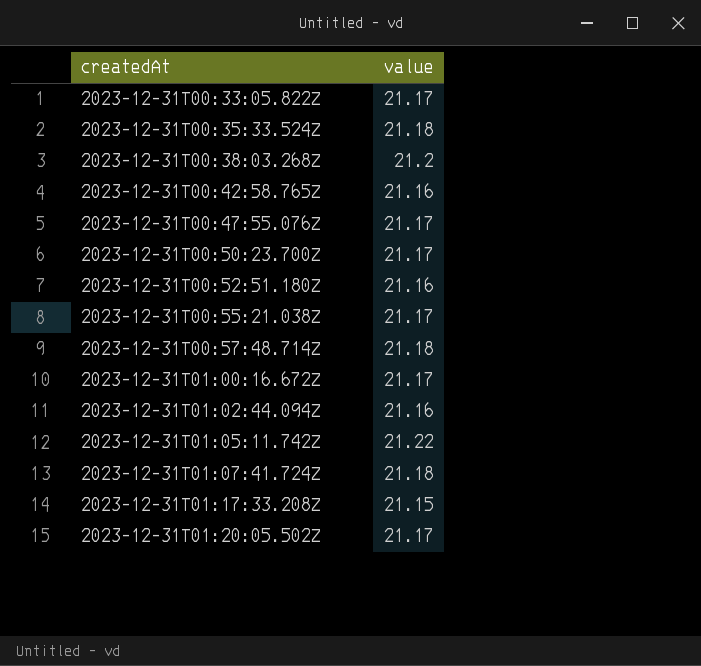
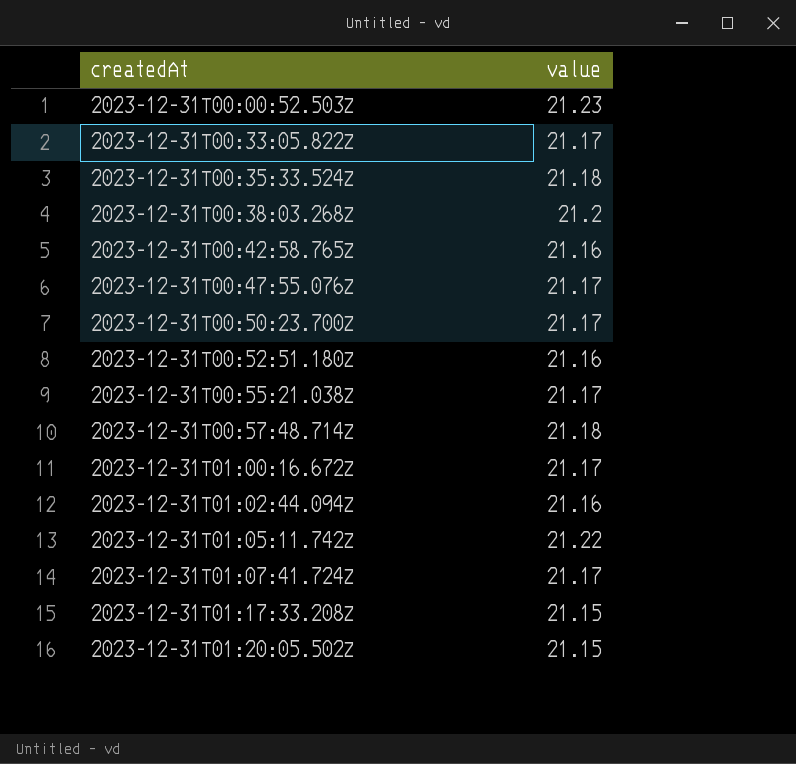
row 2023-12-31T00:00:52.503Z: none -> 21.23
2023-12-31T01:07:41.724Z | value: 21.18 -> 21.17
2023-12-31T01:20:05.502Z | value: 21.17 -> 21.15

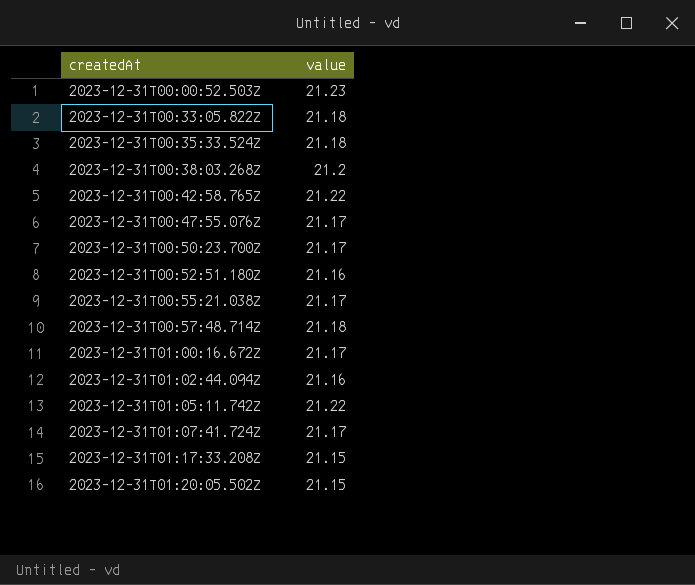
2023-12-31T00:33:05.822Z | value: 21.17 -> 21.18
2023-12-31T00:42:58.765Z | value: 21.16 -> 21.22

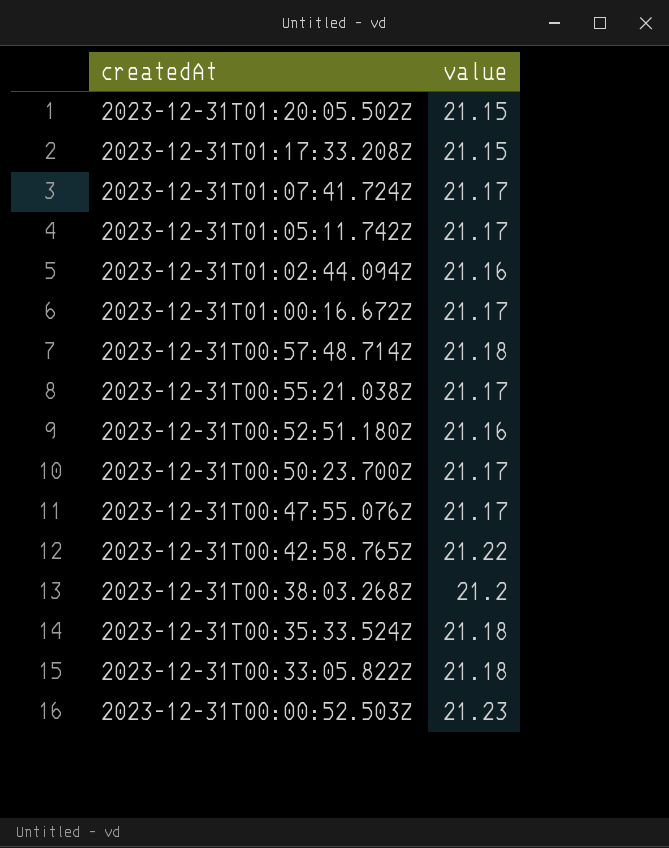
row order: createdAt ascending -> createdAt descending
2023-12-31T01:05:11.742Z | value: 21.22 -> 21.17

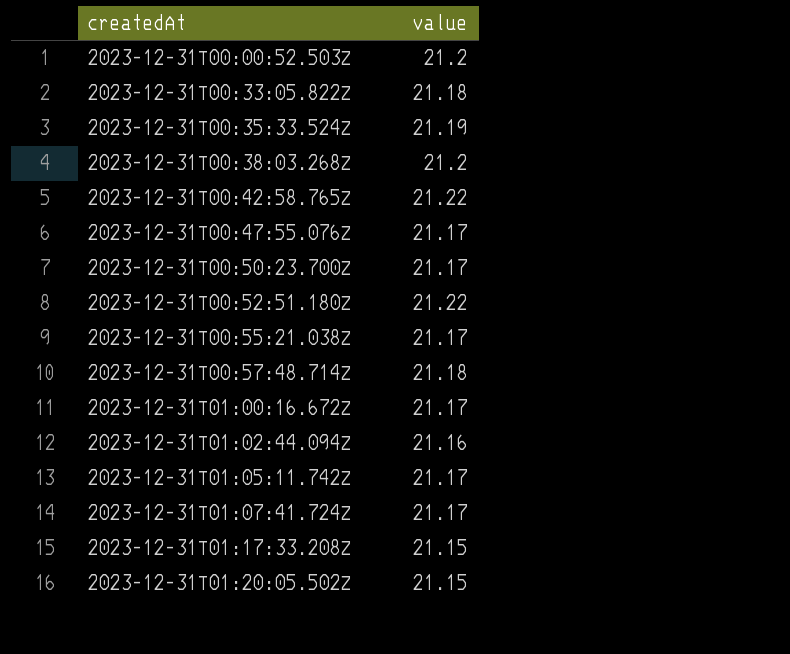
row order: createdAt descending -> createdAt ascending
2023-12-31T00:00:52.503Z | value: 21.23 -> 21.2
2023-12-31T00:35:33.524Z | value: 21.18 -> 21.19
2023-12-31T00:52:51.180Z | value: 21.16 -> 21.22

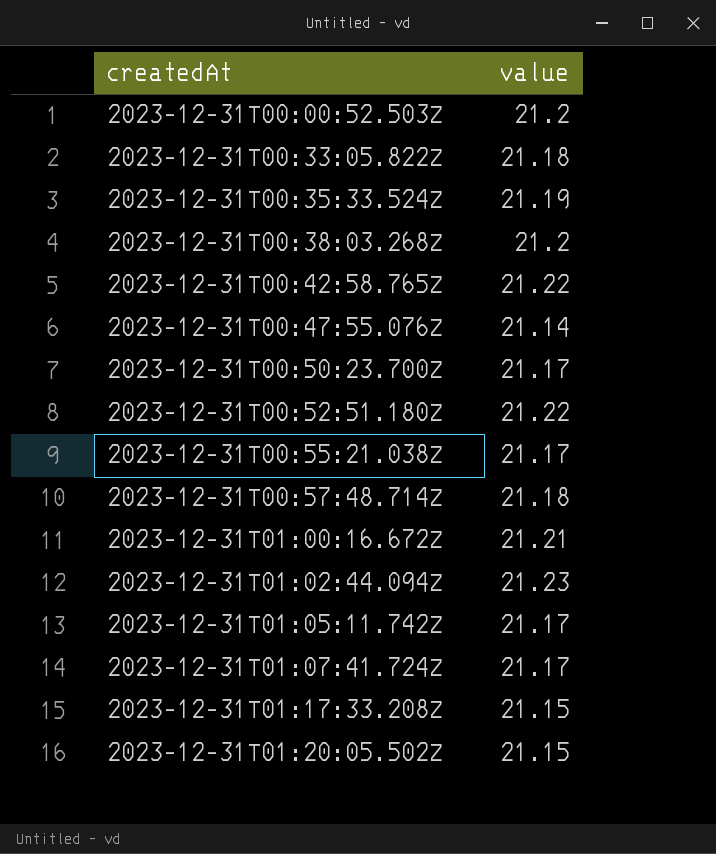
2023-12-31T00:47:55.076Z | value: 21.17 -> 21.14
2023-12-31T01:00:16.672Z | value: 21.17 -> 21.21
2023-12-31T01:02:44.094Z | value: 21.16 -> 21.23

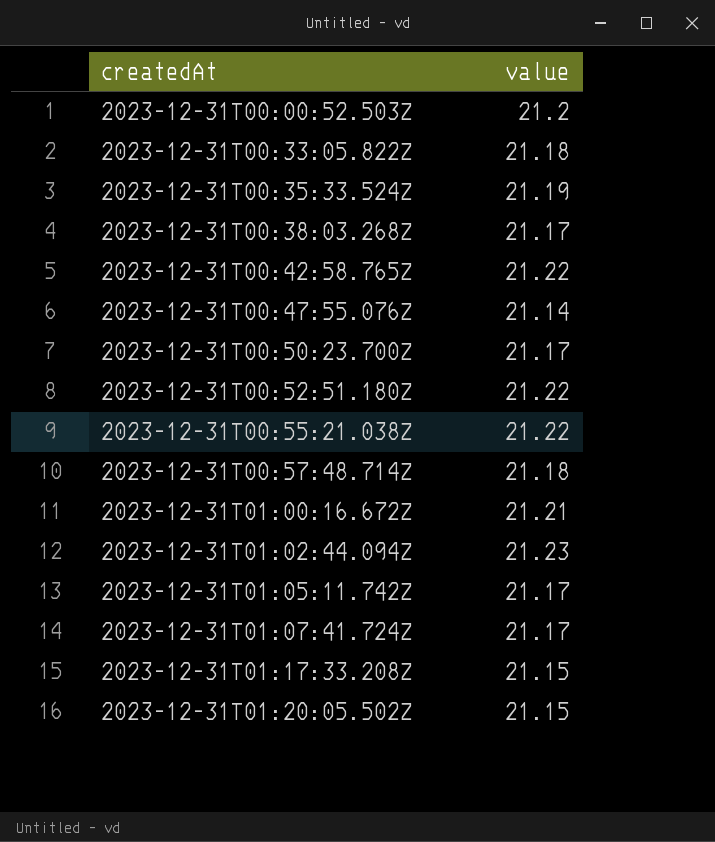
2023-12-31T00:38:03.268Z | value: 21.2 -> 21.17
2023-12-31T00:55:21.038Z | value: 21.17 -> 21.22

